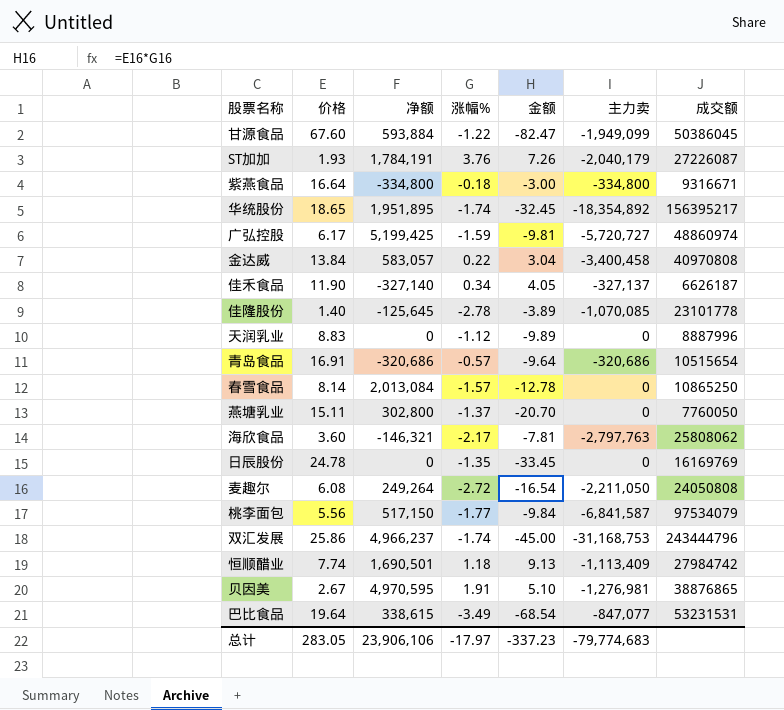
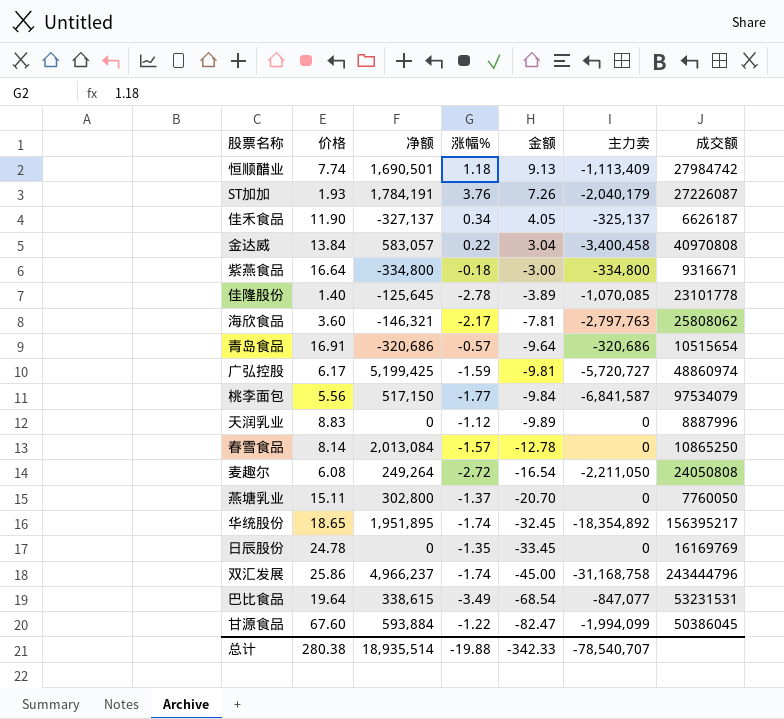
row order: none -> 金额 descending
row 贝因美: 2.67 | 4,970,595 | 1.91 | 5.10 | -1,276,981 | 38876865 -> none
佳禾食品 | 净额: -327,140 -> -327,137
佳禾食品 | 主力卖: -327,137 -> -325,137
双汇发展 | 主力卖: -31,168,753 -> -31,168,758
甘源食品 | 主力卖: -1,949,099 -> -1,994,099
总计 | 价格: 283.05 -> 280.38
总计 | 净额: 23,906,106 -> 18,935,514
总计 | 涨幅%: -17.97 -> -19.88
总计 | 金额: -337.23 -> -342.33
总计 | 主力卖: -79,774,683 -> -78,540,707

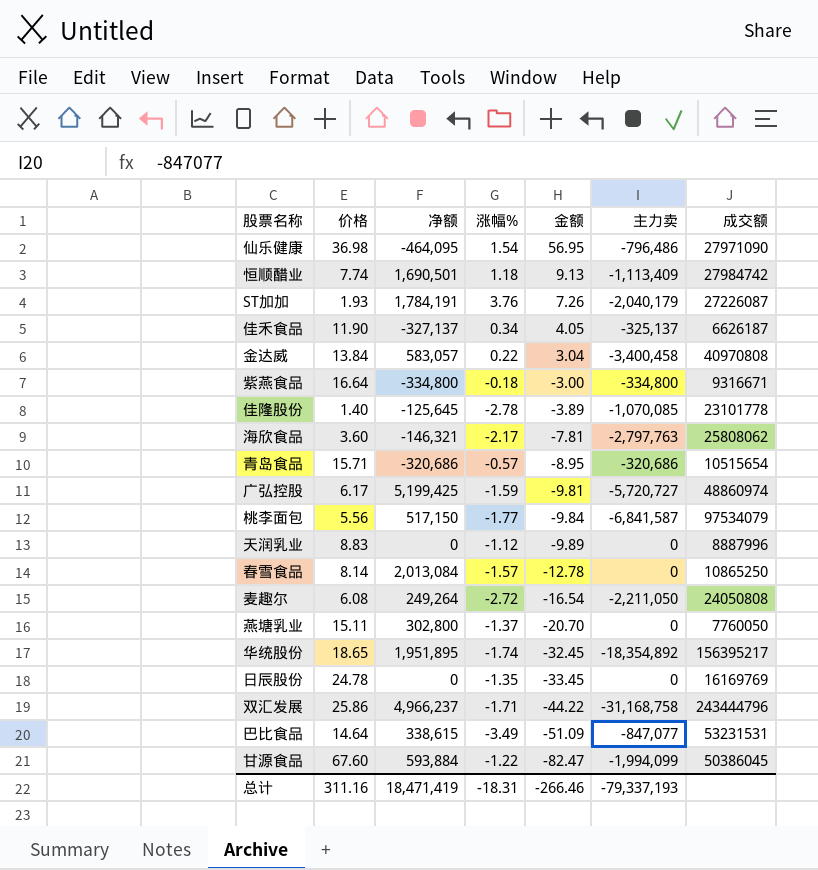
row 仙乐健康: none -> 36.98 | -464,095 | 1.54 | 56.95 | -796,486 | 27971090
青岛食品 | 价格: 16.91 -> 15.71
青岛食品 | 金额: -9.64 -> -8.95
双汇发展 | 涨幅%: -1.74 -> -1.71
双汇发展 | 金额: -45.00 -> -44.22
巴比食品 | 价格: 19.64 -> 14.64
巴比食品 | 金额: -68.54 -> -51.09
总计 | 价格: 280.38 -> 311.16
总计 | 净额: 18,935,514 -> 18,471,419
总计 | 涨幅%: -19.88 -> -18.31
总计 | 金额: -342.33 -> -266.46
总计 | 主力卖: -78,540,707 -> -79,337,193

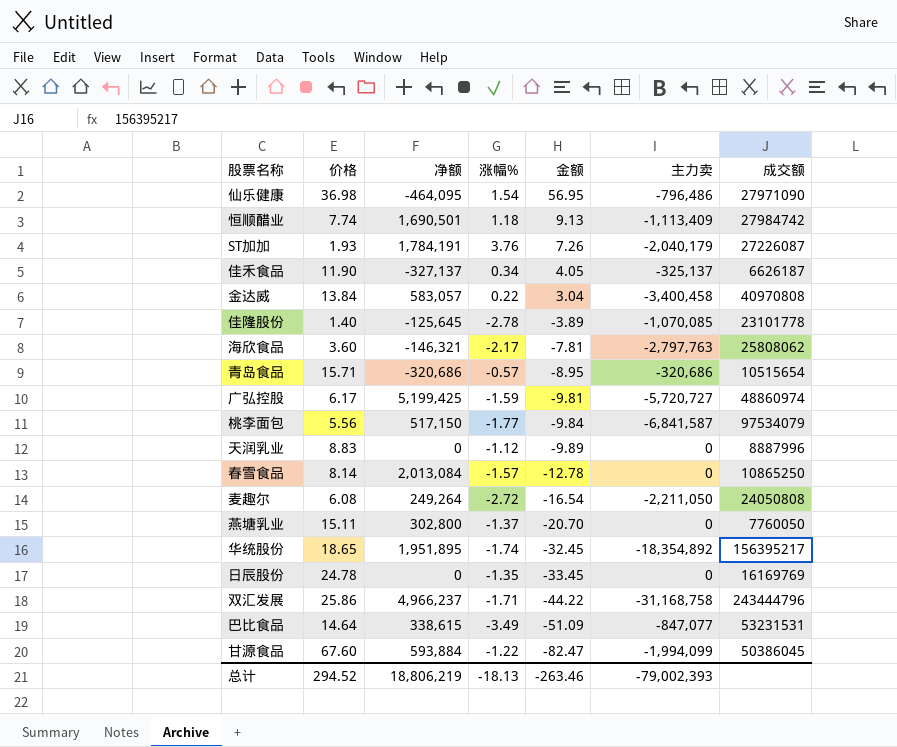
row 紫燕食品: 16.64 | -334,800 | -0.18 | -3.00 | -334,800 | 9316671 -> none
总计 | 价格: 311.16 -> 294.52
总计 | 净额: 18,471,419 -> 18,806,219
总计 | 涨幅%: -18.31 -> -18.13
总计 | 金额: -266.46 -> -263.46
总计 | 主力卖: -79,337,193 -> -79,002,393

